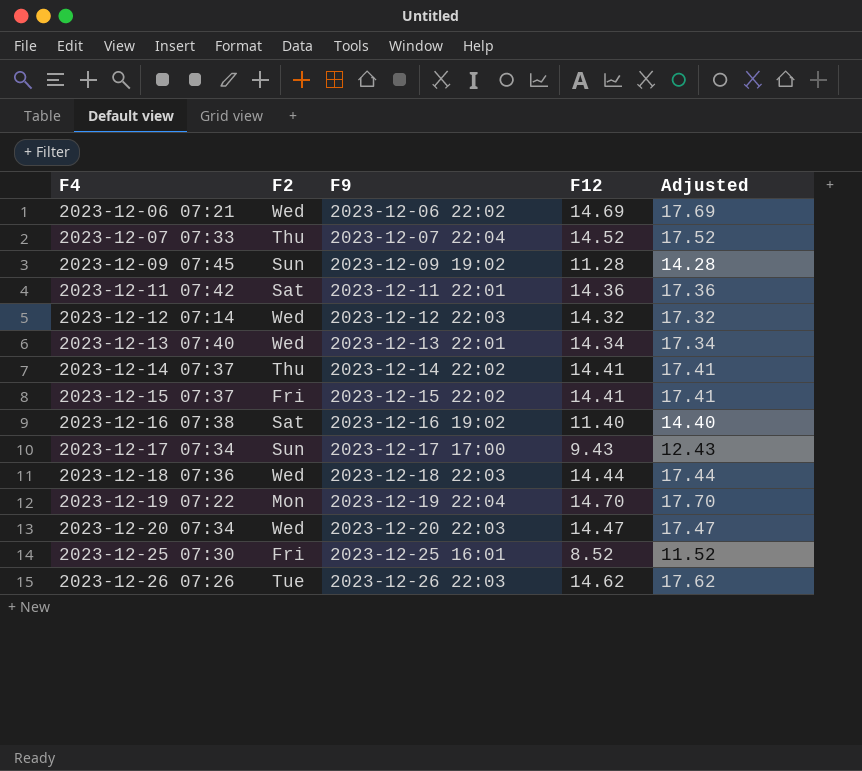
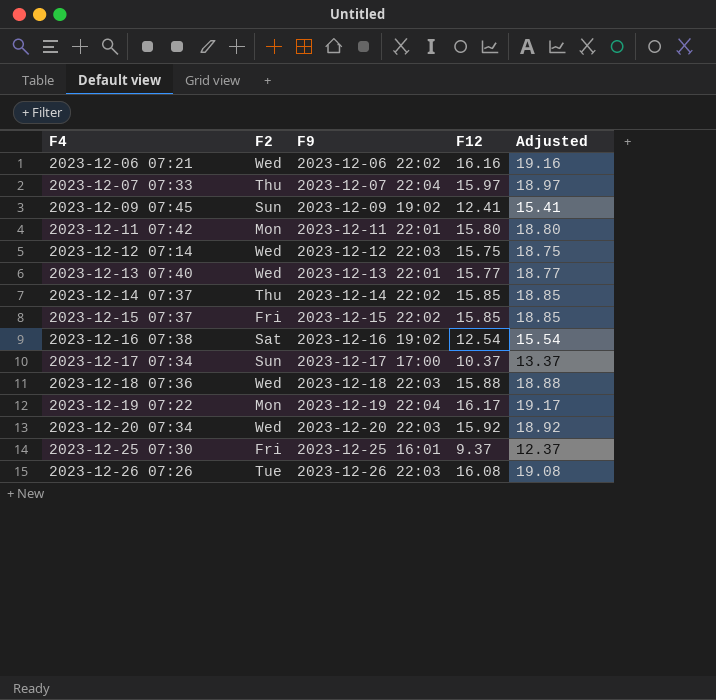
2023-12-06 07:21 | F12: 14.69 -> 16.16
2023-12-06 07:21 | Adjusted: 17.69 -> 19.16
2023-12-07 07:33 | F12: 14.52 -> 15.97
2023-12-07 07:33 | Adjusted: 17.52 -> 18.97
2023-12-09 07:45 | F12: 11.28 -> 12.41
2023-12-09 07:45 | Adjusted: 14.28 -> 15.41
2023-12-11 07:42 | F2: Sat -> Mon
2023-12-11 07:42 | F12: 14.36 -> 15.80
2023-12-11 07:42 | Adjusted: 17.36 -> 18.80
2023-12-12 07:14 | F12: 14.32 -> 15.75
2023-12-12 07:14 | Adjusted: 17.32 -> 18.75
2023-12-13 07:40 | F12: 14.34 -> 15.77
2023-12-13 07:40 | Adjusted: 17.34 -> 18.77
2023-12-14 07:37 | F12: 14.41 -> 15.85
2023-12-14 07:37 | Adjusted: 17.41 -> 18.85
2023-12-15 07:37 | F12: 14.41 -> 15.85
2023-12-15 07:37 | Adjusted: 17.41 -> 18.85
2023-12-16 07:38 | F12: 11.40 -> 12.54
2023-12-16 07:38 | Adjusted: 14.40 -> 15.54
2023-12-17 07:34 | F12: 9.43 -> 10.37
2023-12-17 07:34 | Adjusted: 12.43 -> 13.37
2023-12-18 07:36 | F12: 14.44 -> 15.88
2023-12-18 07:36 | Adjusted: 17.44 -> 18.88
2023-12-19 07:22 | F12: 14.70 -> 16.17
2023-12-19 07:22 | Adjusted: 17.70 -> 19.17
2023-12-20 07:34 | F12: 14.47 -> 15.92
2023-12-20 07:34 | Adjusted: 17.47 -> 18.92
2023-12-25 07:30 | F12: 8.52 -> 9.37
2023-12-25 07:30 | Adjusted: 11.52 -> 12.37
2023-12-26 07:26 | F12: 14.62 -> 16.08
2023-12-26 07:26 | Adjusted: 17.62 -> 19.08

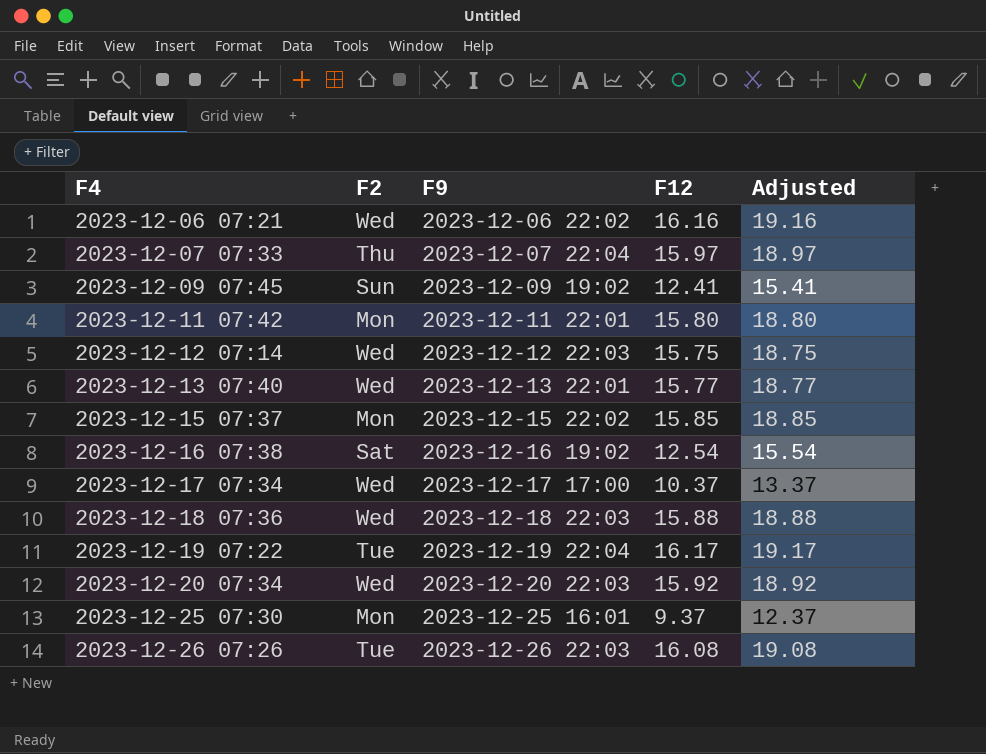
row 2023-12-14 07:37: Thu | 2023-12-14 22:02 | 15.85 | 18.85 -> none
2023-12-15 07:37 | F2: Fri -> Mon
2023-12-17 07:34 | F2: Sun -> Wed
2023-12-19 07:22 | F2: Mon -> Tue
2023-12-25 07:30 | F2: Fri -> Mon

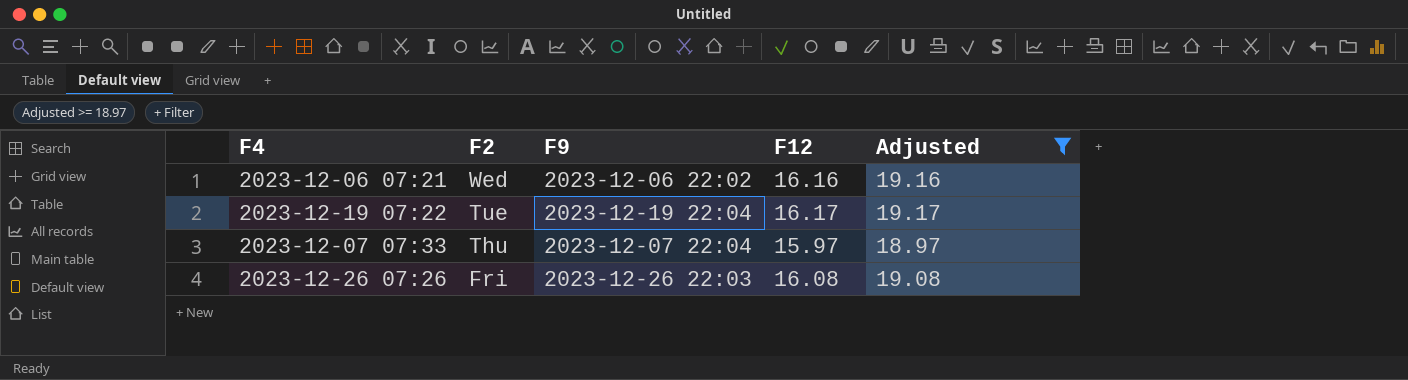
filter: none -> Adjusted >= 18.97
row order: F4 ascending -> F2 descending
2023-12-26 07:26 | F2: Tue -> Fri

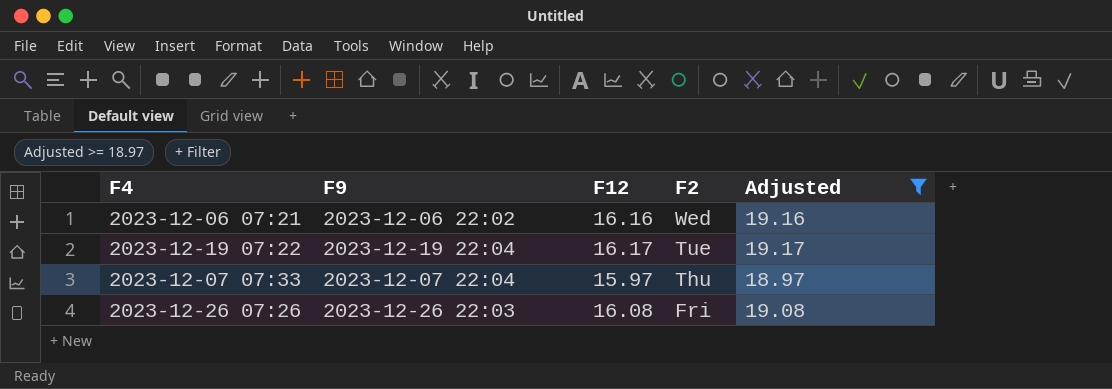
column F2 | position: 2 -> 4

